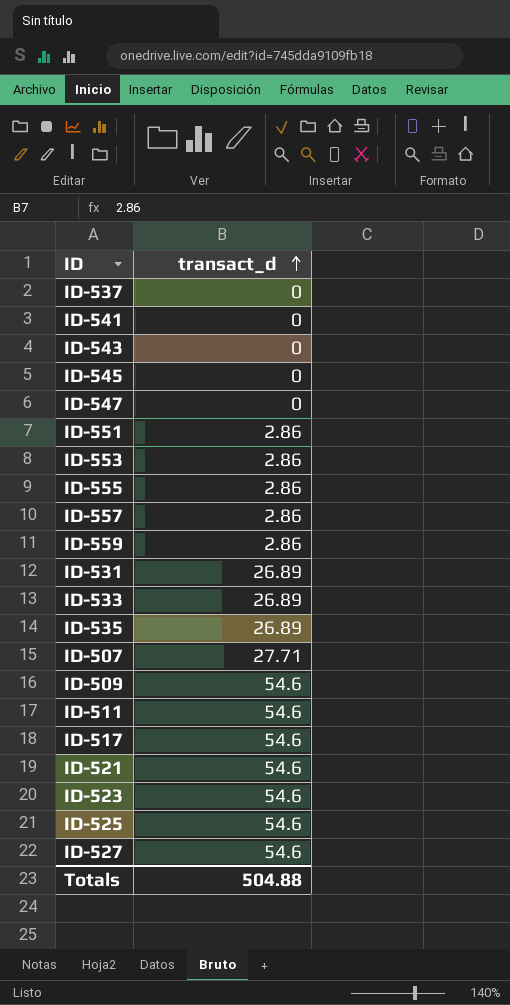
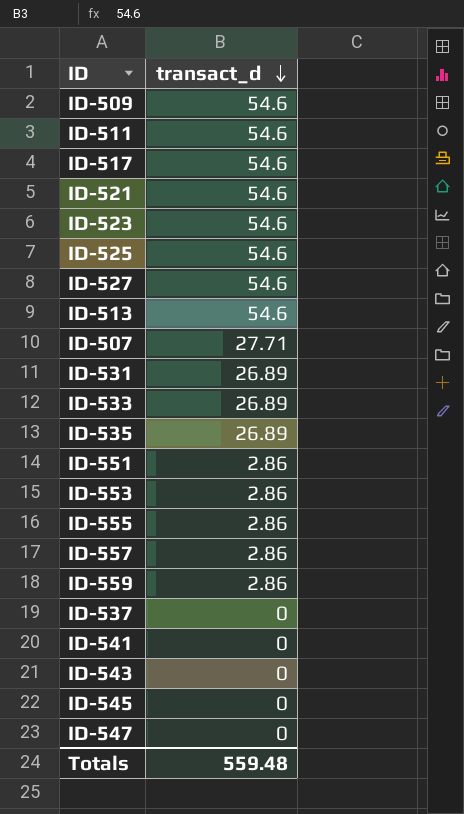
row order: transact_d ascending -> transact_d descending
row ID-513: none -> 54.6
Totals | transact_d: 504.88 -> 559.48

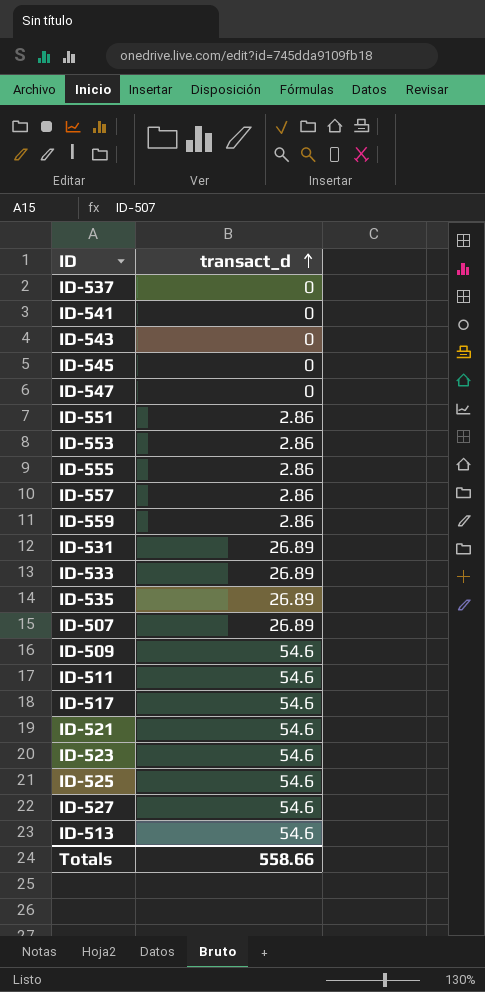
row order: transact_d descending -> transact_d ascending
ID-507 | transact_d: 27.71 -> 26.89
Totals | transact_d: 559.48 -> 558.66

